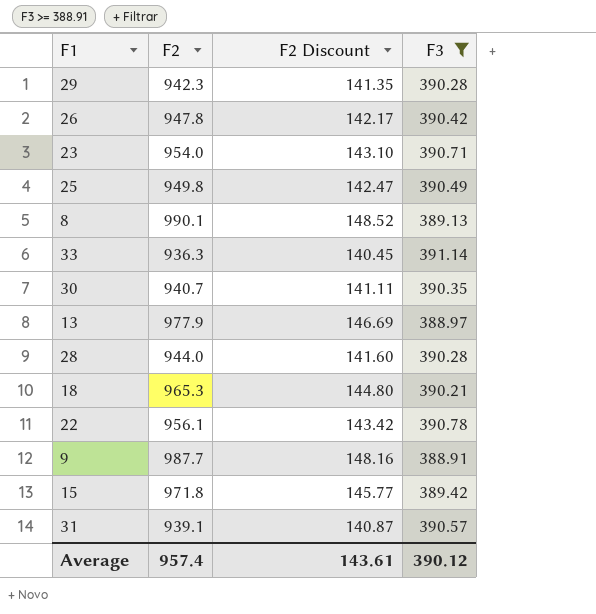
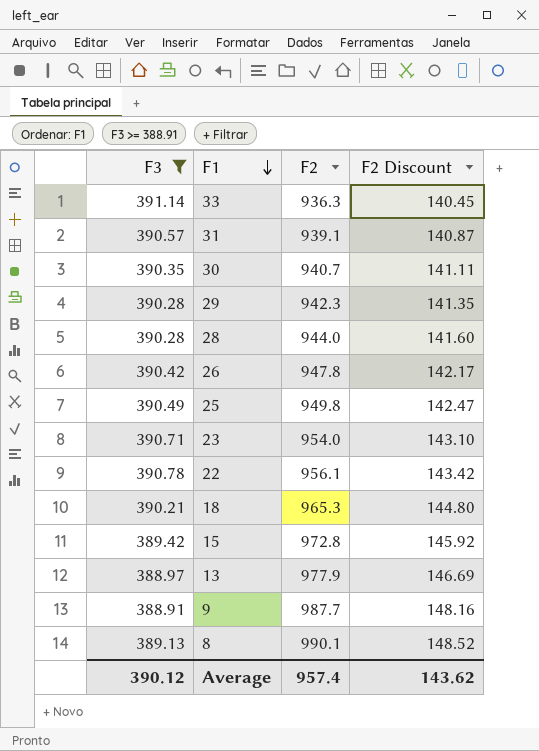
row order: none -> F1 descending
column F3 | position: 4 -> 1
15 | F2: 971.8 -> 972.8
15 | F2 Discount: 145.77 -> 145.92
Average | F2 Discount: 143.61 -> 143.62

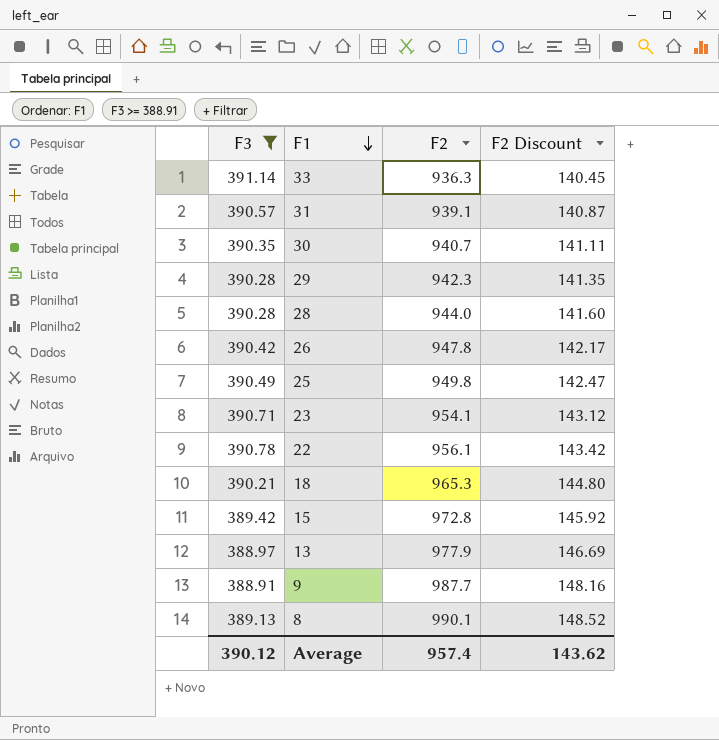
23 | F2: 954.0 -> 954.1
23 | F2 Discount: 143.10 -> 143.12

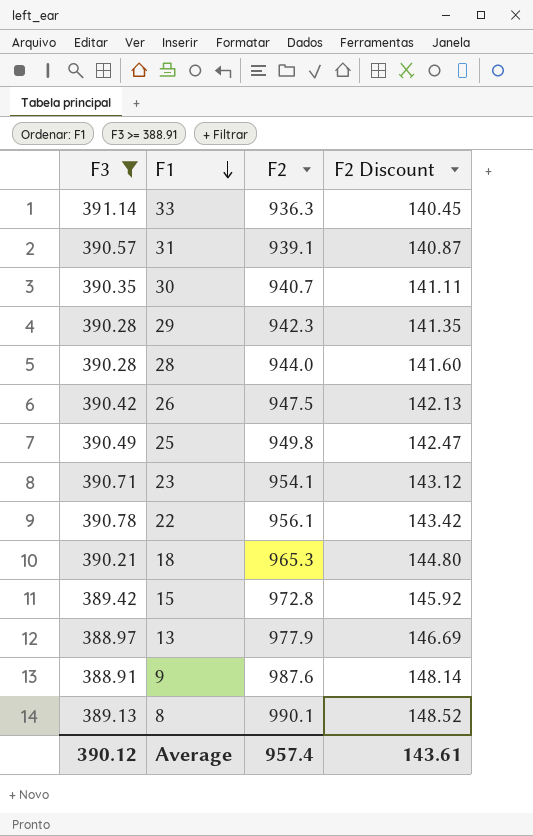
26 | F2: 947.8 -> 947.5
26 | F2 Discount: 142.17 -> 142.13
9 | F2: 987.7 -> 987.6
9 | F2 Discount: 148.16 -> 148.14
Average | F2 Discount: 143.62 -> 143.61

